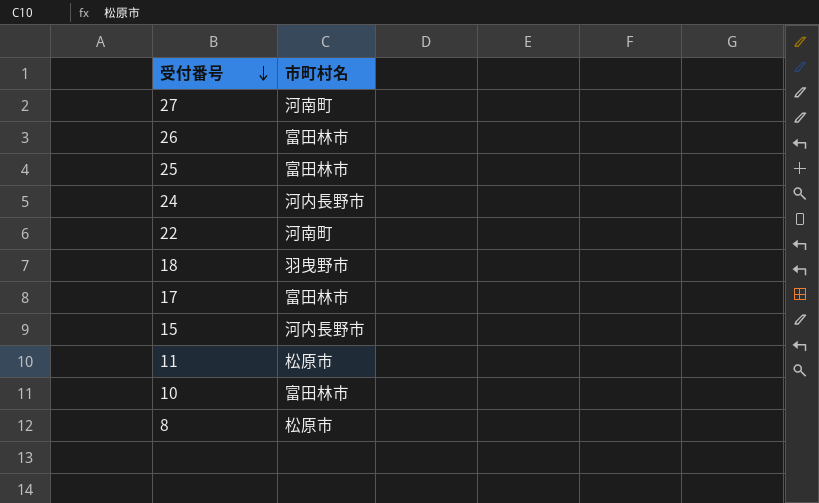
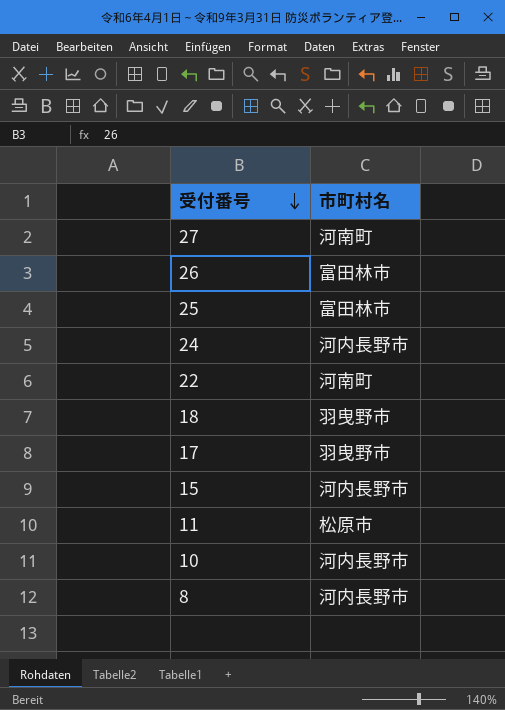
17 | 市町村名: 富田林市 -> 羽曳野市
10 | 市町村名: 富田林市 -> 河内長野市
8 | 市町村名: 松原市 -> 河内長野市

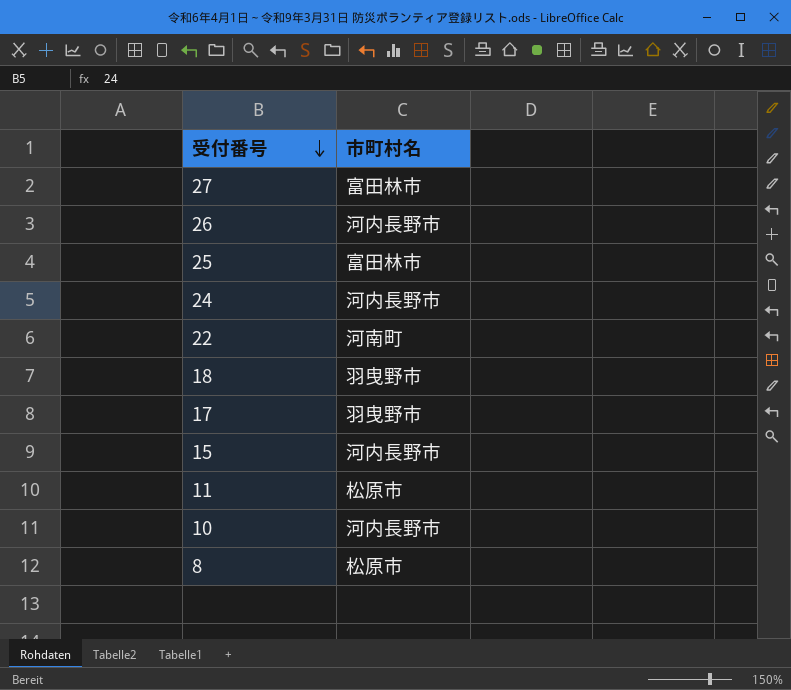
27 | 市町村名: 河南町 -> 富田林市
26 | 市町村名: 富田林市 -> 河内長野市
8 | 市町村名: 河内長野市 -> 松原市

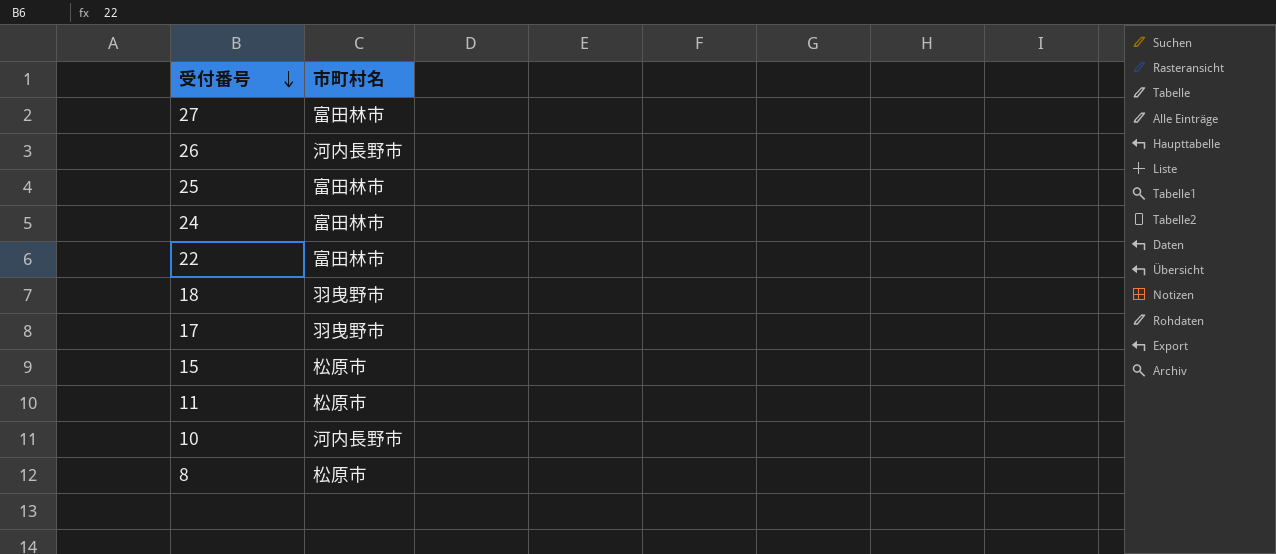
24 | 市町村名: 河内長野市 -> 富田林市
22 | 市町村名: 河南町 -> 富田林市
15 | 市町村名: 河内長野市 -> 松原市

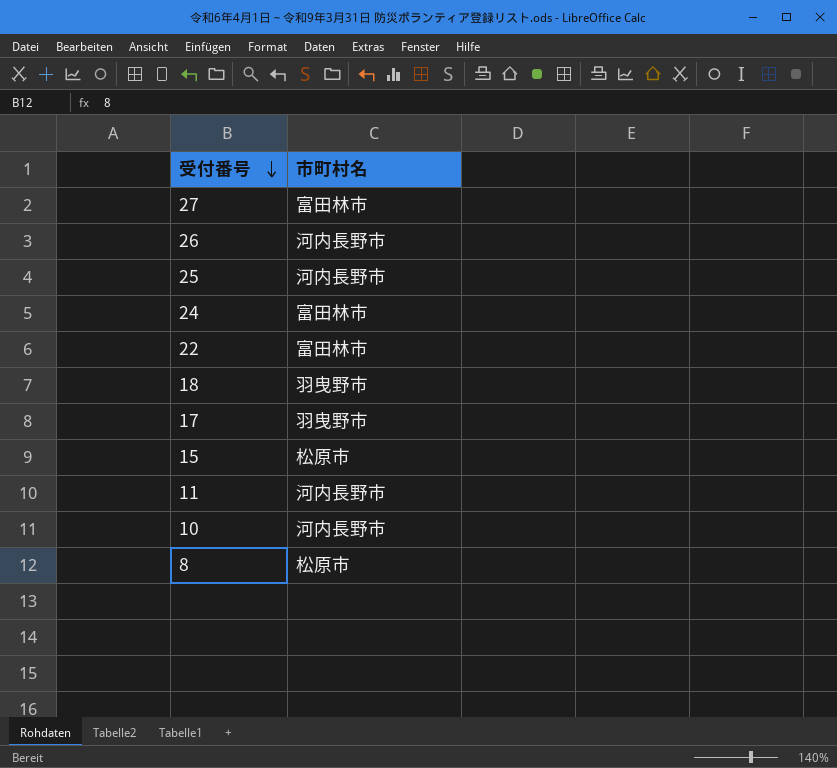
25 | 市町村名: 富田林市 -> 河内長野市
11 | 市町村名: 松原市 -> 河内長野市

